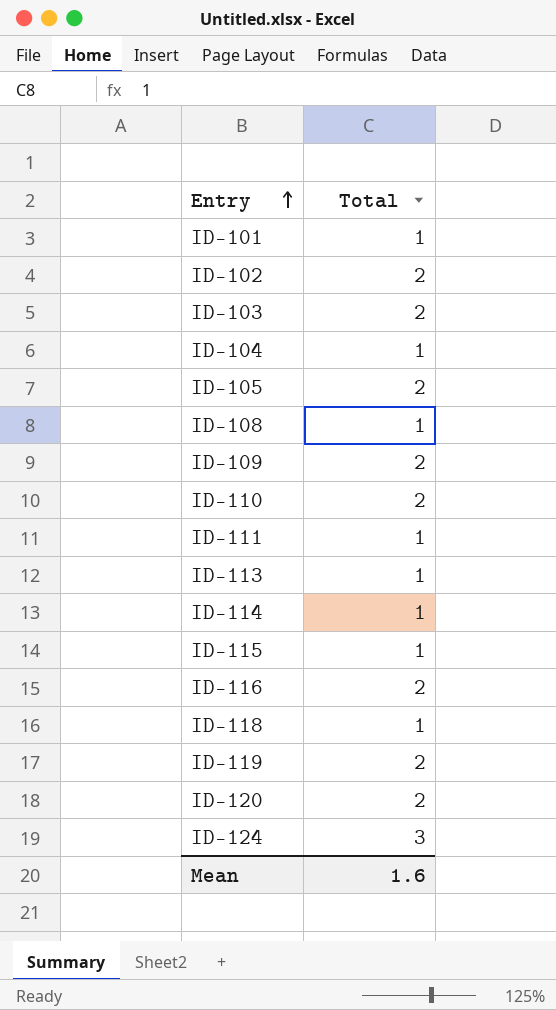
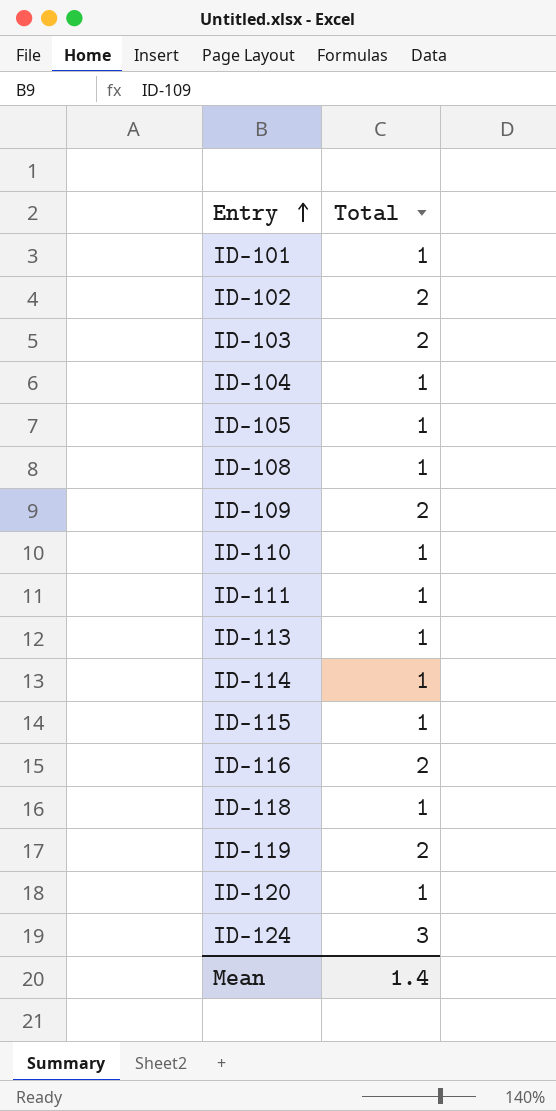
ID-105 | Total: 2 -> 1
ID-110 | Total: 2 -> 1
ID-120 | Total: 2 -> 1
Mean | Total: 1.6 -> 1.4

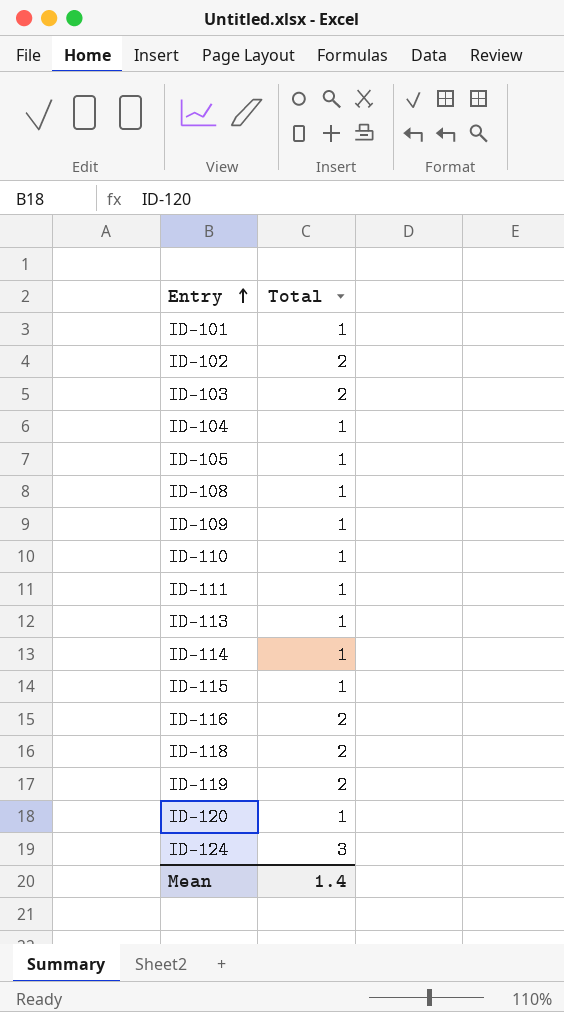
ID-109 | Total: 2 -> 1
ID-118 | Total: 1 -> 2

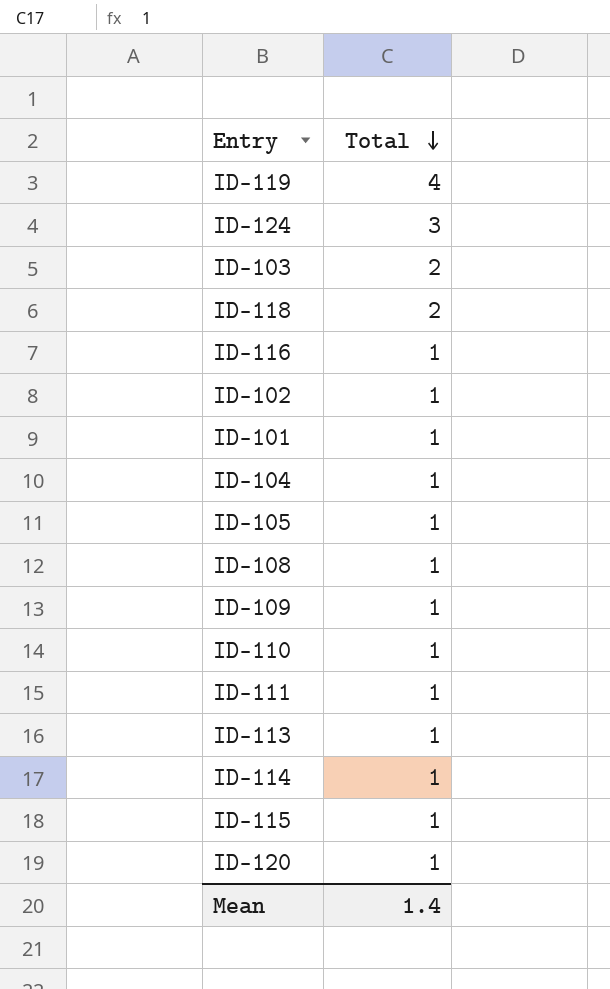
row order: Entry ascending -> Total descending
ID-119 | Total: 2 -> 4
ID-116 | Total: 2 -> 1
ID-102 | Total: 2 -> 1

